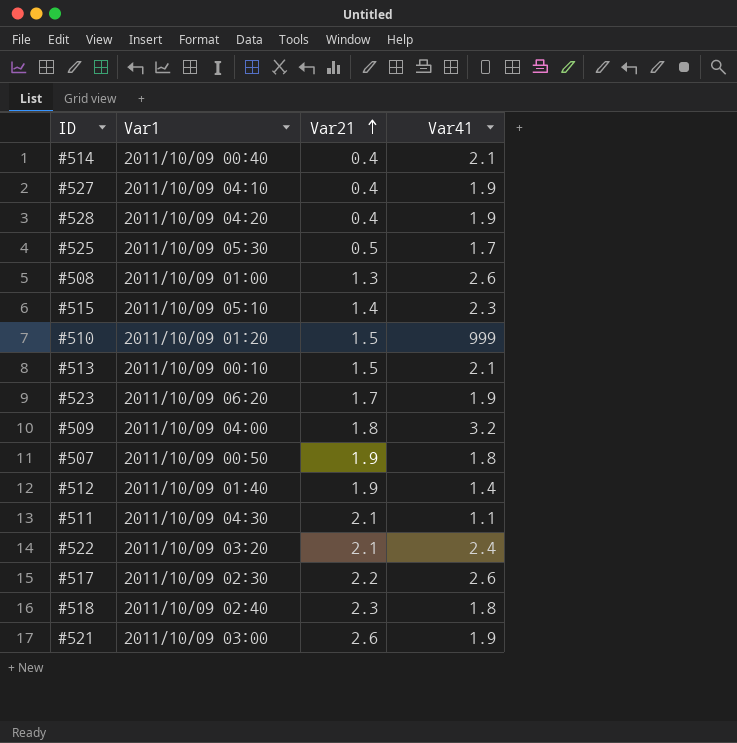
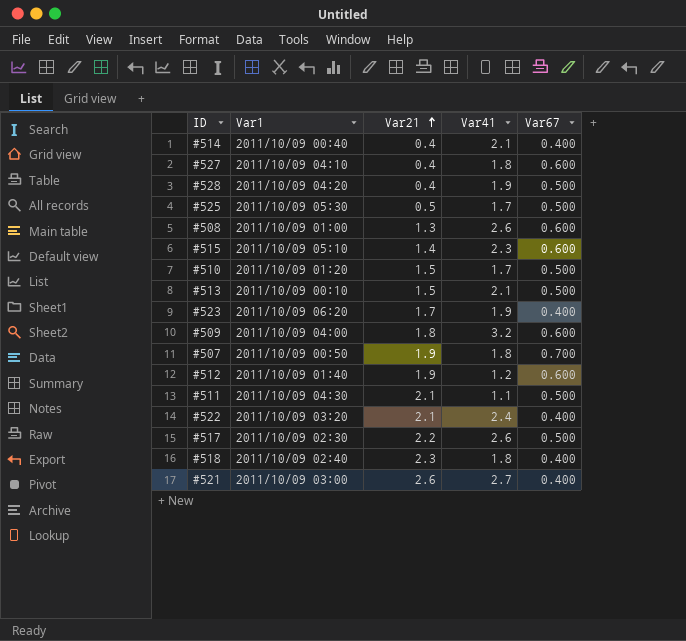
column Var67 | position: none -> 5
#527 | Var41: 1.9 -> 1.8
#510 | Var41: 999 -> 1.7
#512 | Var41: 1.4 -> 1.2
#521 | Var41: 1.9 -> 2.7

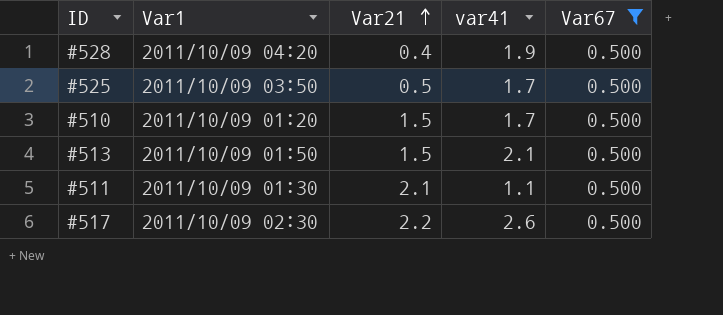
filter: none -> Var67 = 0.500
column name: Var41 -> var41
#525 | Var1: 2011/10/09 05:30 -> 2011/10/09 03:50
#513 | Var1: 2011/10/09 00:10 -> 2011/10/09 01:50
#511 | Var1: 2011/10/09 04:30 -> 2011/10/09 01:30

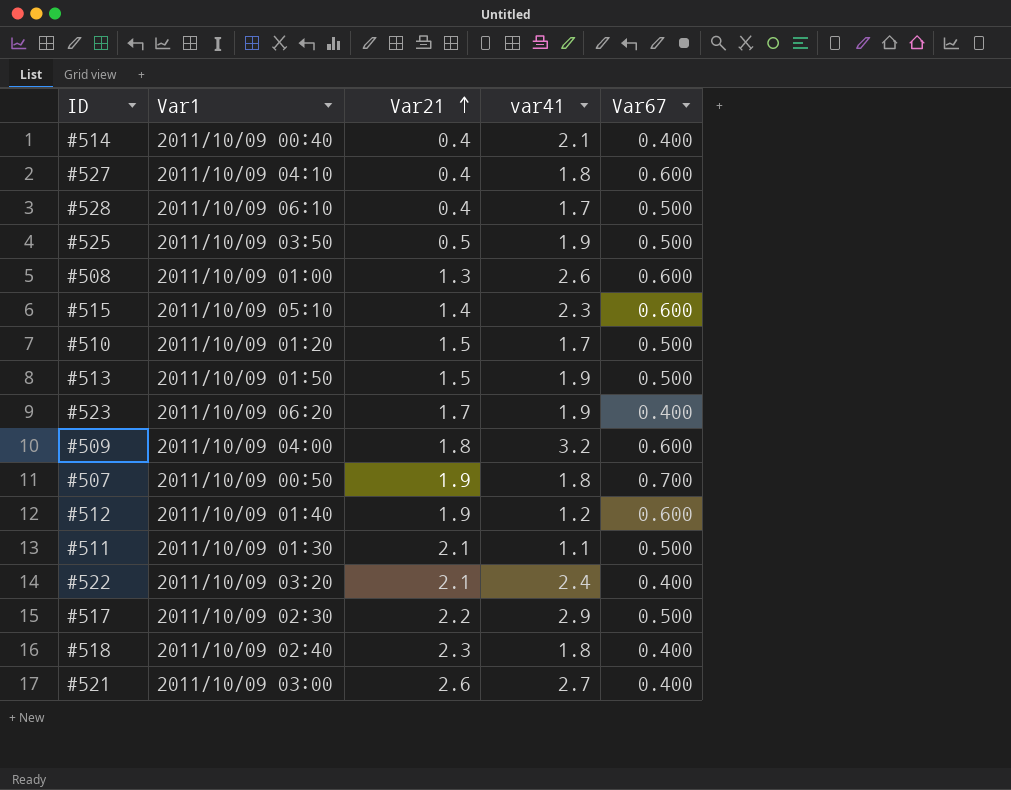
filter: Var67 = 0.500 -> none
#528 | Var1: 2011/10/09 04:20 -> 2011/10/09 06:10
#528 | var41: 1.9 -> 1.7
#525 | var41: 1.7 -> 1.9
#513 | var41: 2.1 -> 1.9
#517 | var41: 2.6 -> 2.9

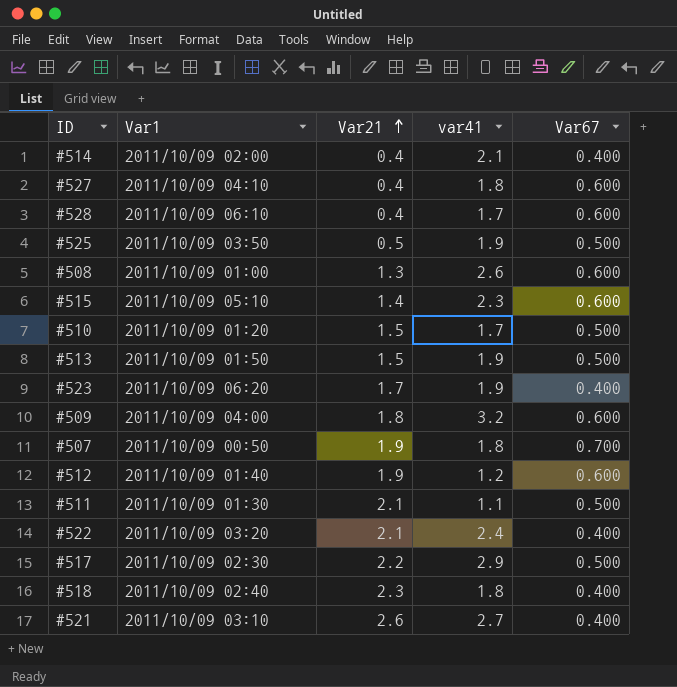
#514 | Var1: 2011/10/09 00:40 -> 2011/10/09 02:00
#528 | Var67: 0.500 -> 0.600
#521 | Var1: 2011/10/09 03:00 -> 2011/10/09 03:10

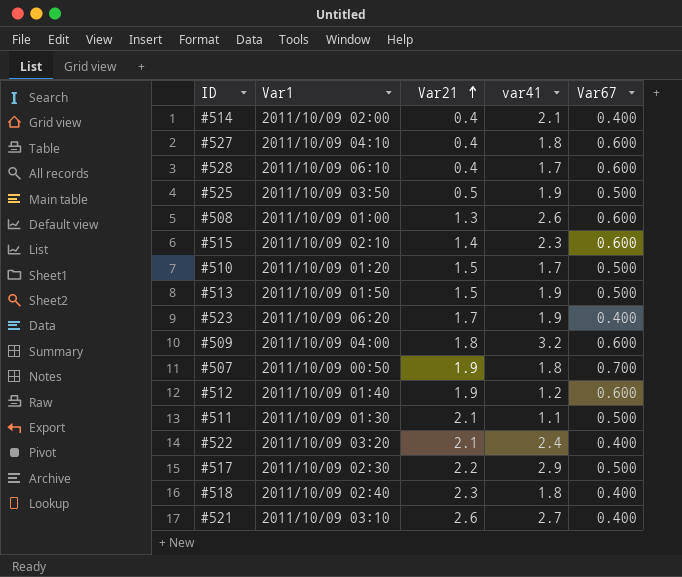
#515 | Var1: 2011/10/09 05:10 -> 2011/10/09 02:10

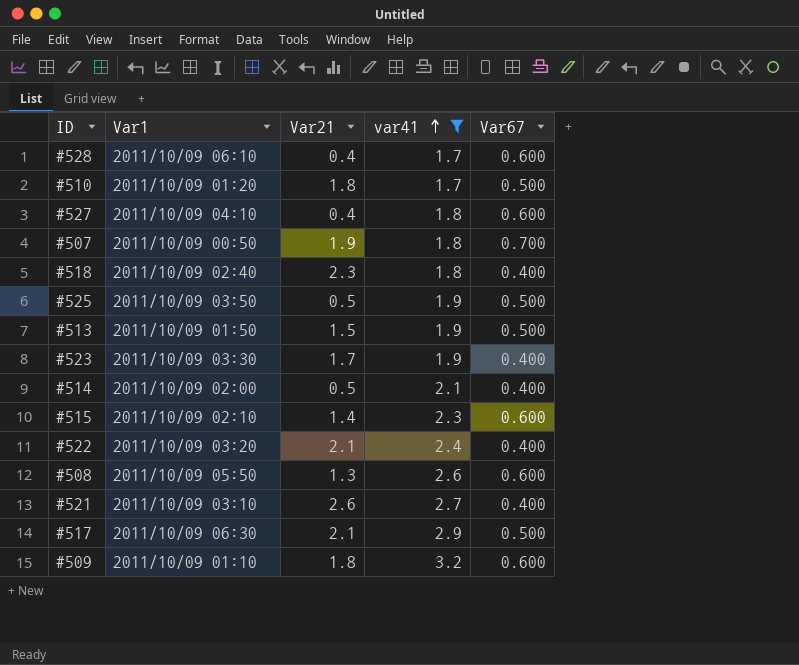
filter: none -> var41 >= 1.7
row order: Var21 ascending -> var41 ascending
#510 | Var21: 1.5 -> 1.8
#523 | Var1: 2011/10/09 06:20 -> 2011/10/09 03:30
#514 | Var21: 0.4 -> 0.5
#508 | Var1: 2011/10/09 01:00 -> 2011/10/09 05:50
#517 | Var1: 2011/10/09 02:30 -> 2011/10/09 06:30
#517 | Var21: 2.2 -> 2.1
#509 | Var1: 2011/10/09 04:00 -> 2011/10/09 01:10

